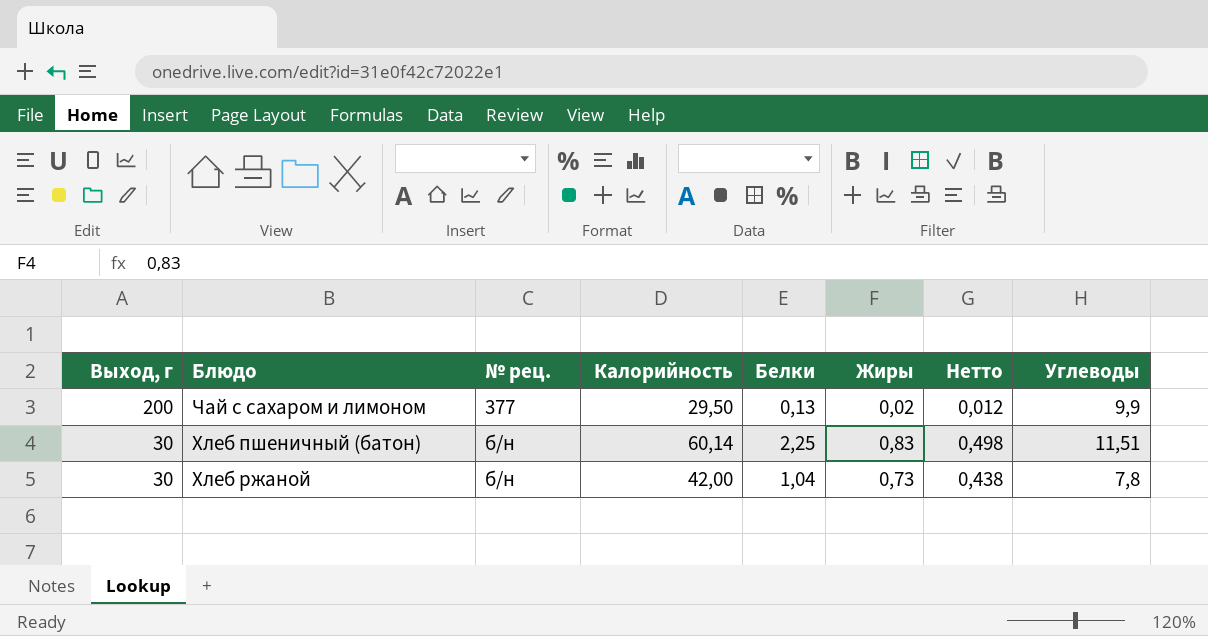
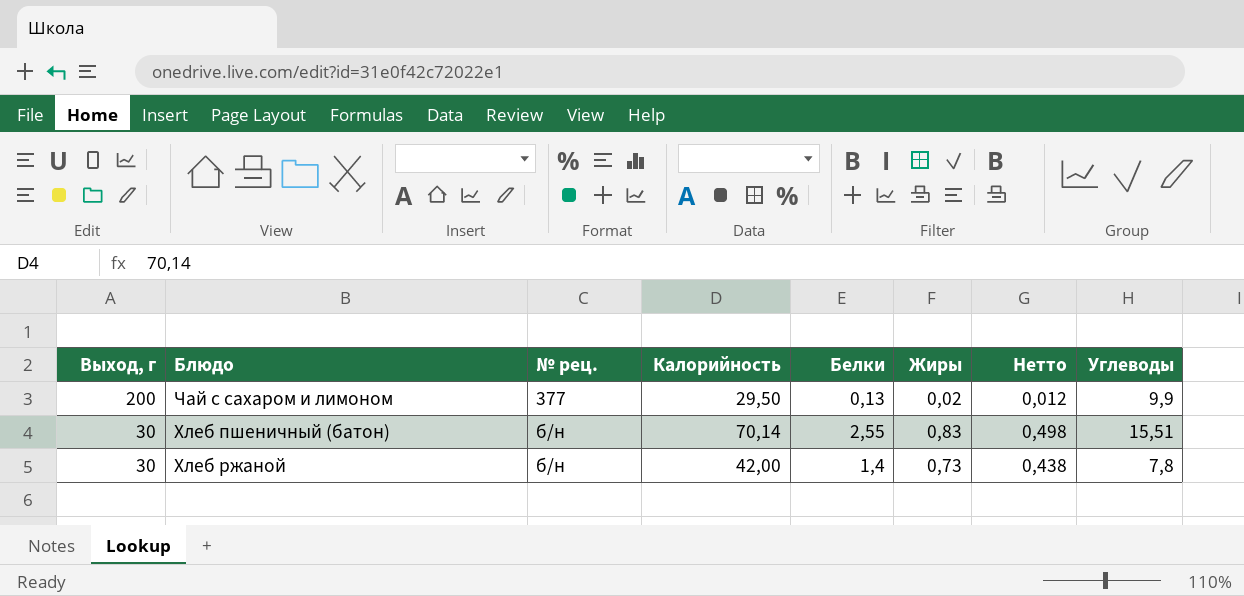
Хлеб пшеничный (батон) | Калорийность: 60,14 -> 70,14
Хлеб пшеничный (батон) | Белки: 2,25 -> 2,55
Хлеб пшеничный (батон) | Углеводы: 11,51 -> 15,51
Хлеб ржаной | Белки: 1,04 -> 1,4

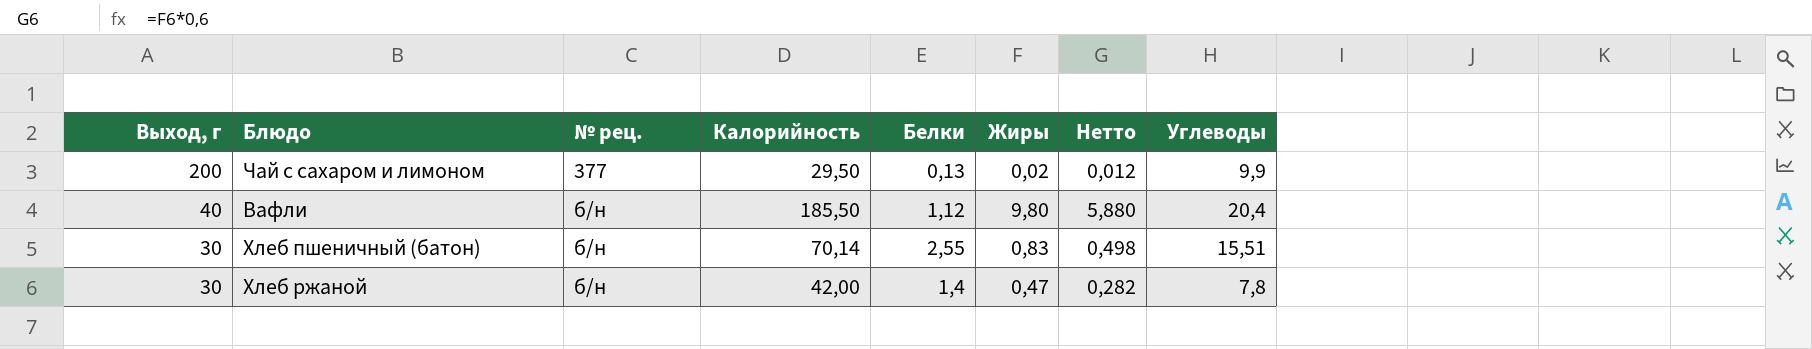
row Вафли: none -> 40 | б/н | 185,50 | 1,12 | 9,80 | 5,880 | 20,4
Хлеб ржаной | Жиры: 0,73 -> 0,47
Хлеб ржаной | Нетто: 0,438 -> 0,282

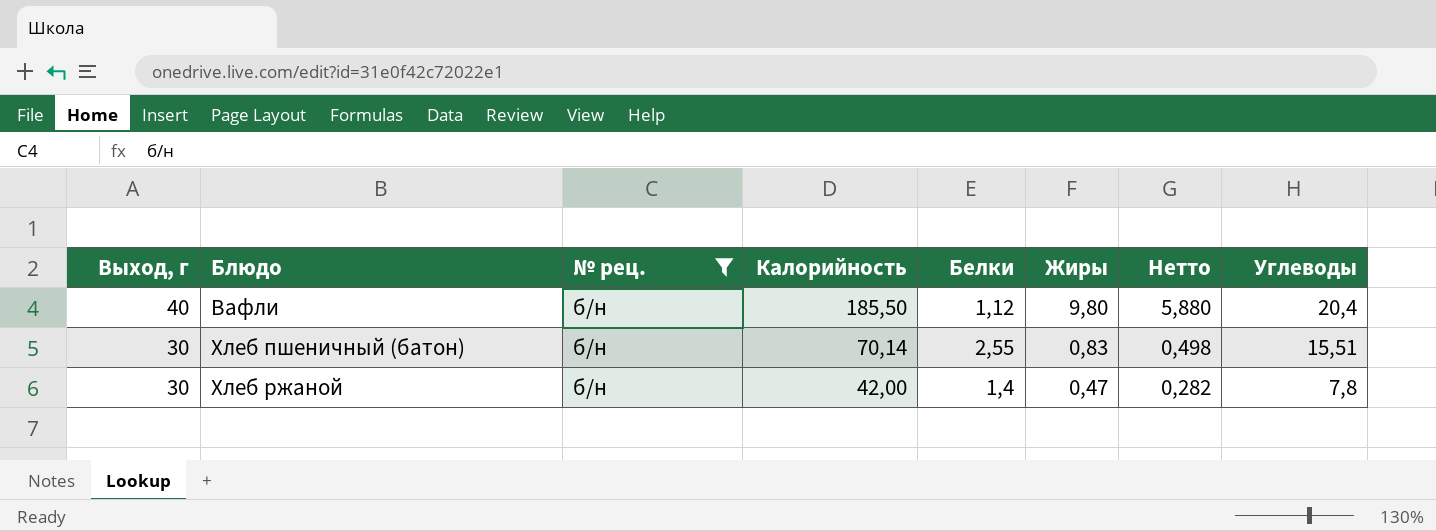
filter: none -> № рец. = б/н

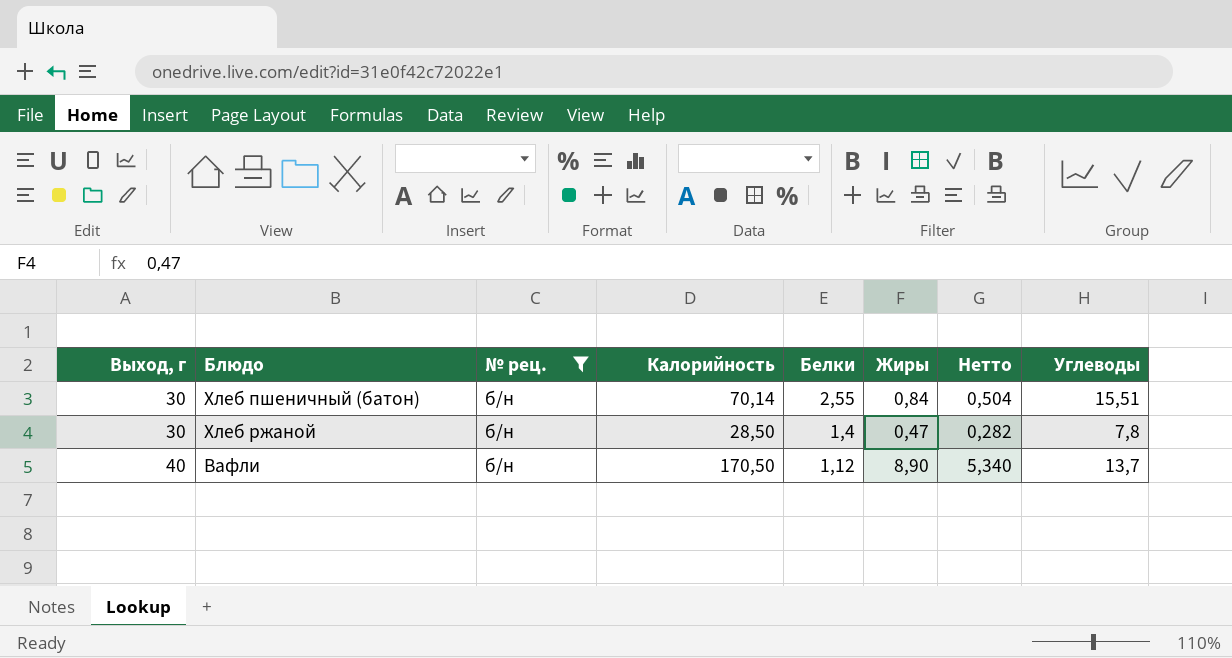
row order: Выход, г descending -> Выход, г ascending
Хлеб пшеничный (батон) | Жиры: 0,83 -> 0,84
Хлеб пшеничный (батон) | Нетто: 0,498 -> 0,504
Хлеб ржаной | Калорийность: 42,00 -> 28,50
Вафли | Калорийность: 185,50 -> 170,50
Вафли | Жиры: 9,80 -> 8,90
Вафли | Нетто: 5,880 -> 5,340
Вафли | Углеводы: 20,4 -> 13,7

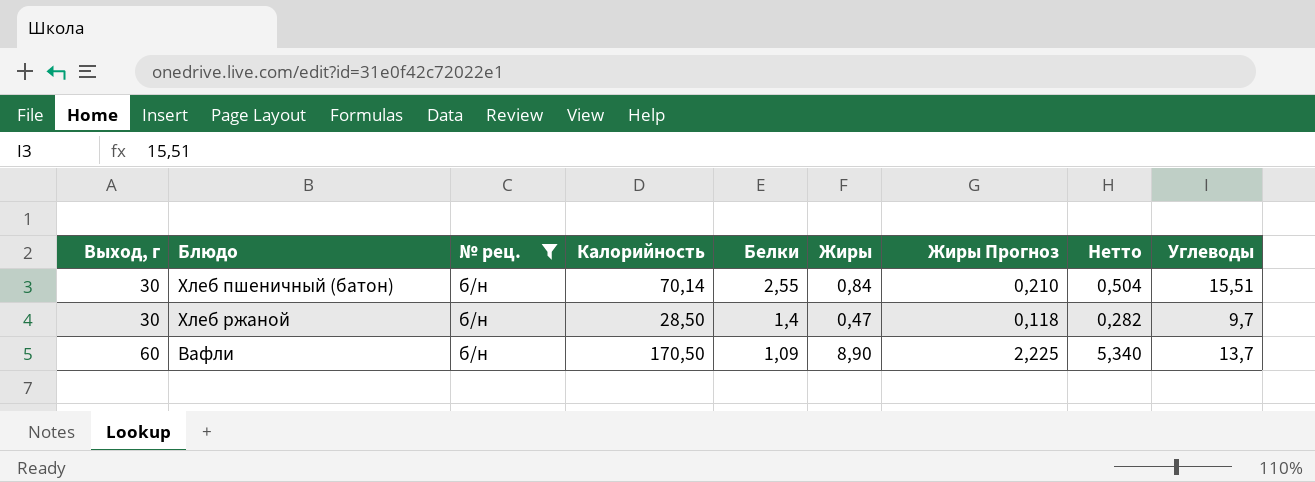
column Жиры Прогноз | formula: none -> [Жиры] * 0,25
Хлеб ржаной | Углеводы: 7,8 -> 9,7
Вафли | Выход, г: 40 -> 60
Вафли | Белки: 1,12 -> 1,09

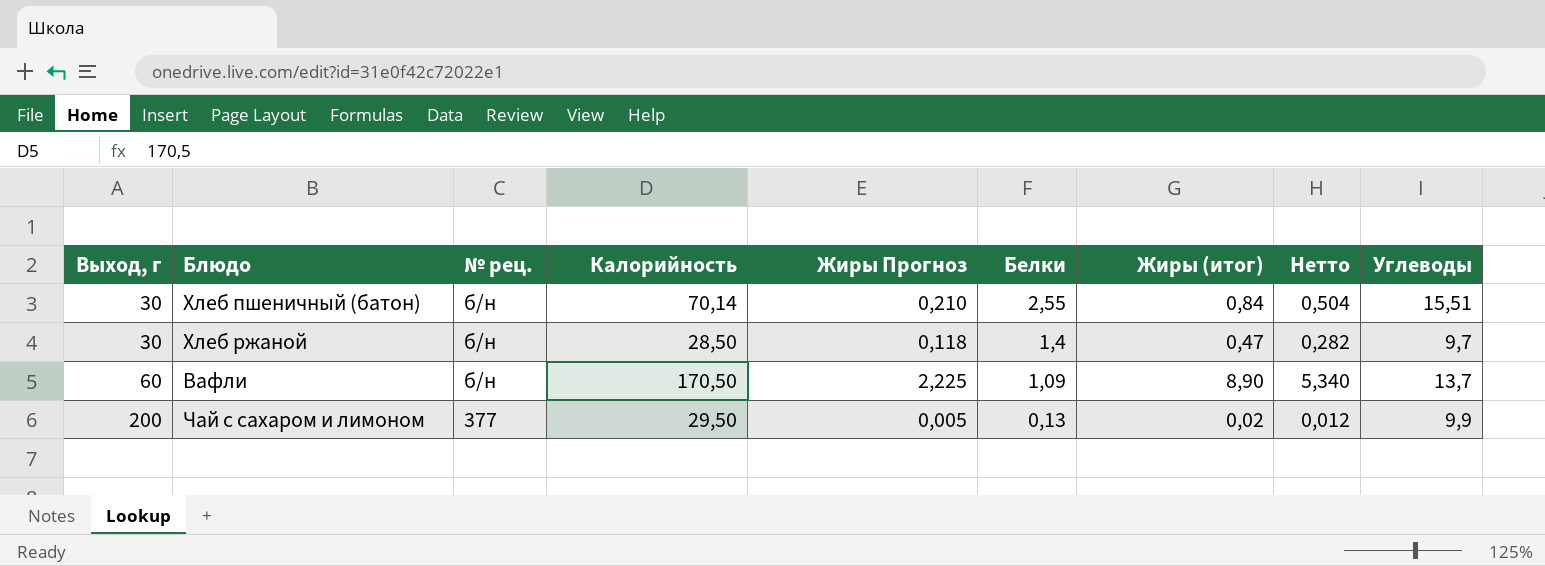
filter: № рец. = б/н -> none
column Жиры Прогноз | position: 7 -> 5
column name: Жиры -> Жиры (итог)

